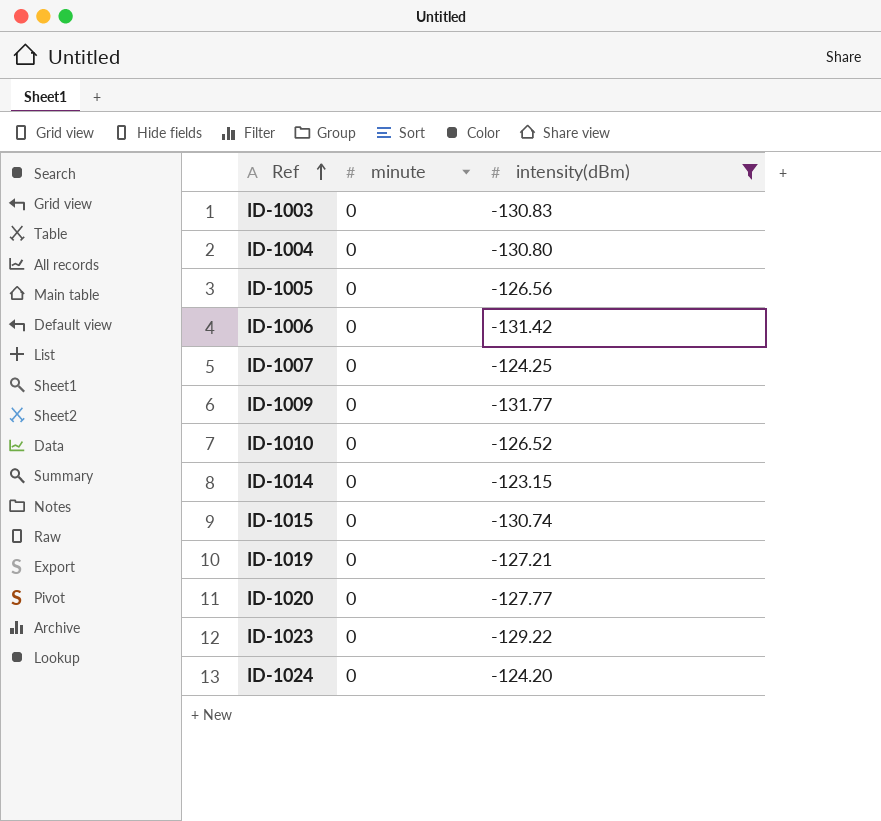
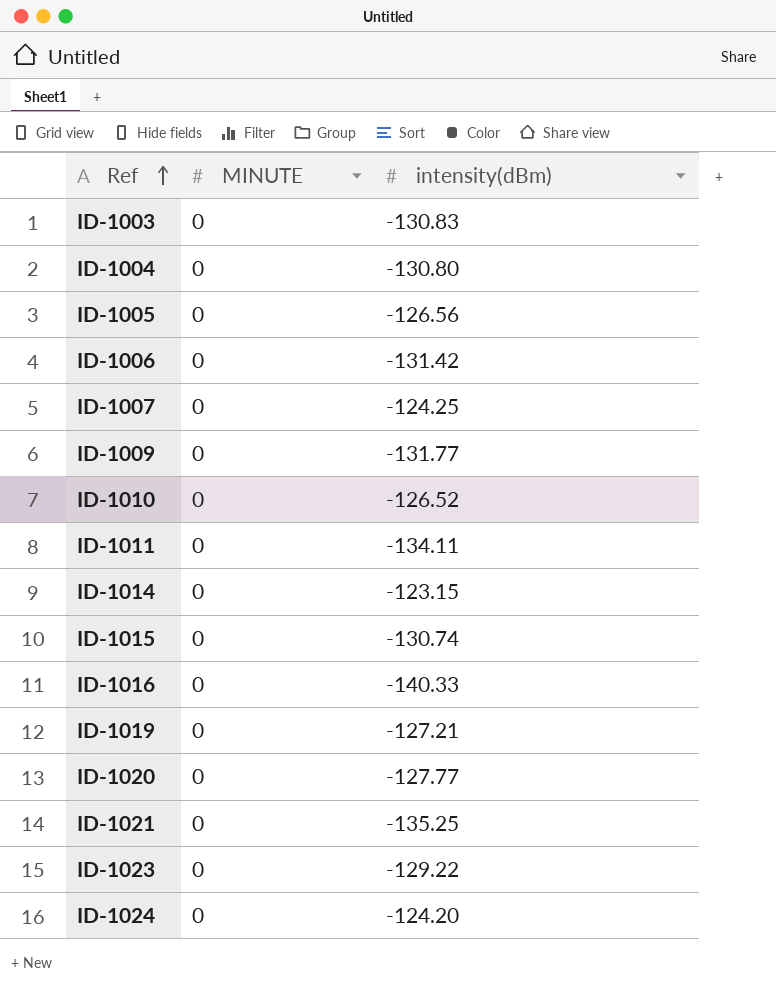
filter: intensity(dBm) >= -131.77 -> none
column name: minute -> MINUTE

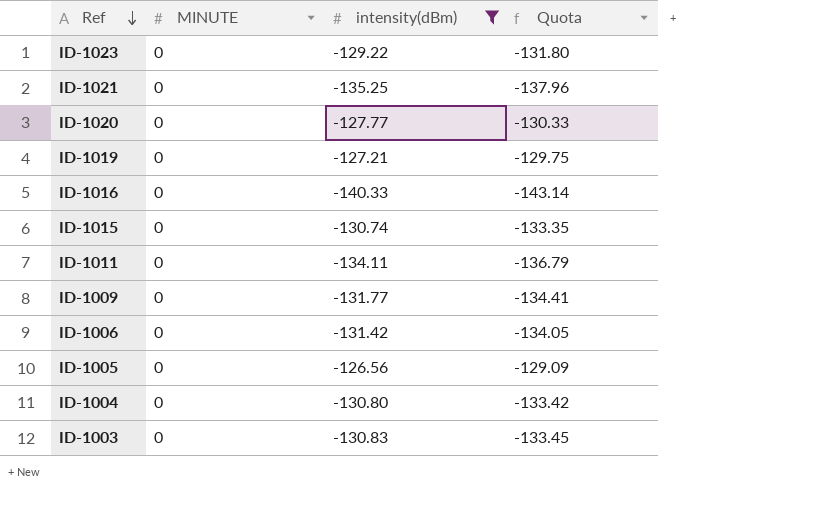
filter: none -> intensity(dBm) <= -126.56
row order: Ref ascending -> Ref descending
column Quota | formula: none -> [intensity(dBm)] * 1.02

